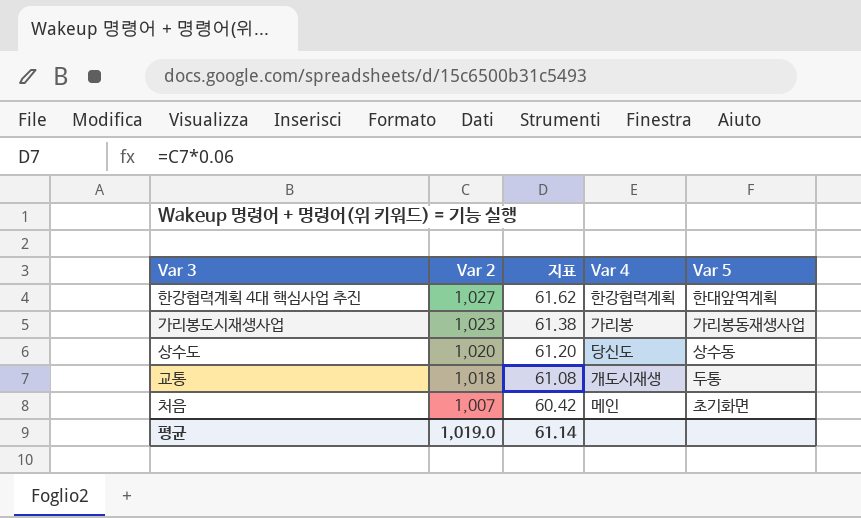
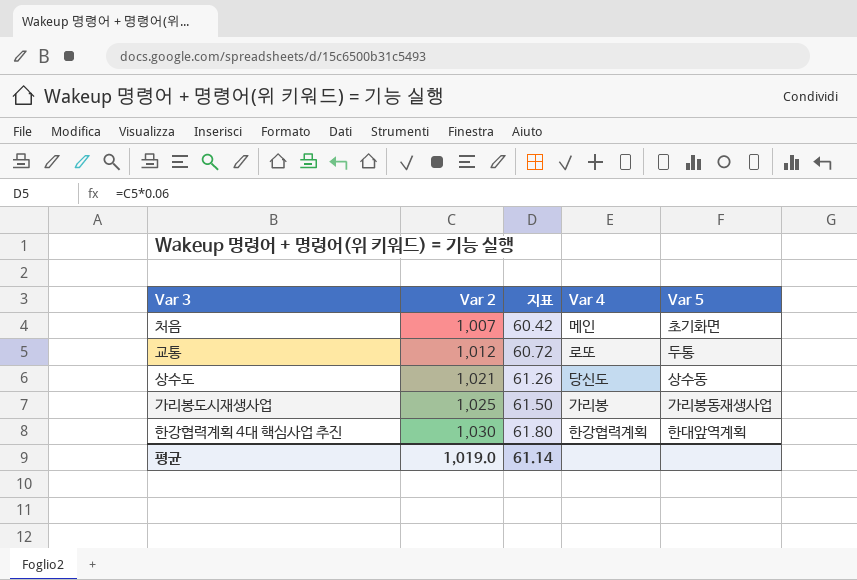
row order: Var 2 descending -> Var 2 ascending
교통 | Var 2: 1,018 -> 1,012
교통 | 지표: 61.08 -> 60.72
교통 | Var 4: 개도시재생 -> 로또
상수도 | Var 2: 1,020 -> 1,021
상수도 | 지표: 61.20 -> 61.26
가리봉도시재생사업 | Var 2: 1,023 -> 1,025
가리봉도시재생사업 | 지표: 61.38 -> 61.50
한강협력계획 4대 핵심사업 추진 | Var 2: 1,027 -> 1,030
한강협력계획 4대 핵심사업 추진 | 지표: 61.62 -> 61.80

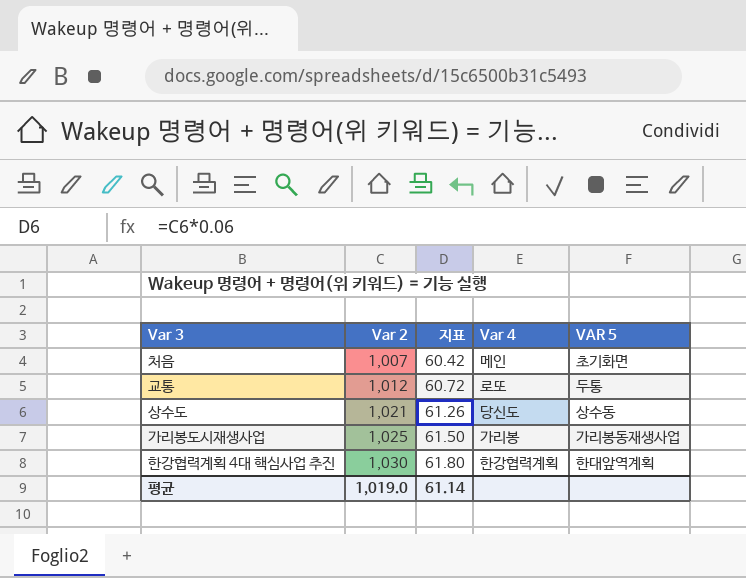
column name: Var 5 -> VAR 5

